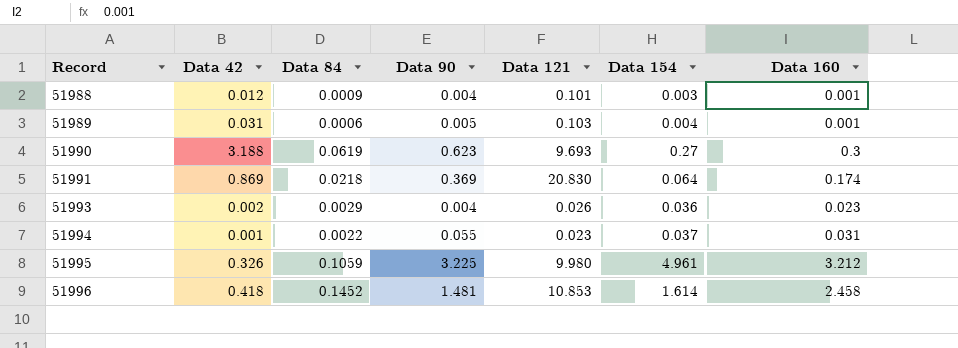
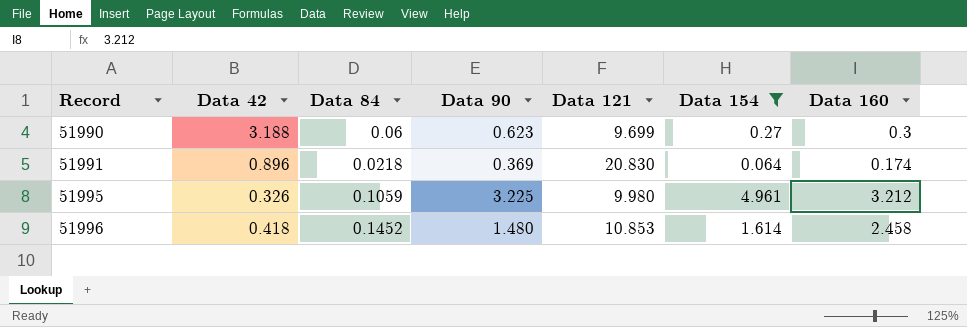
filter: none -> Data 154 >= 0.064
51990 | Data 84: 0.0619 -> 0.06
51990 | Data 121: 9.693 -> 9.699
51991 | Data 42: 0.869 -> 0.896
51996 | Data 90: 1.481 -> 1.480

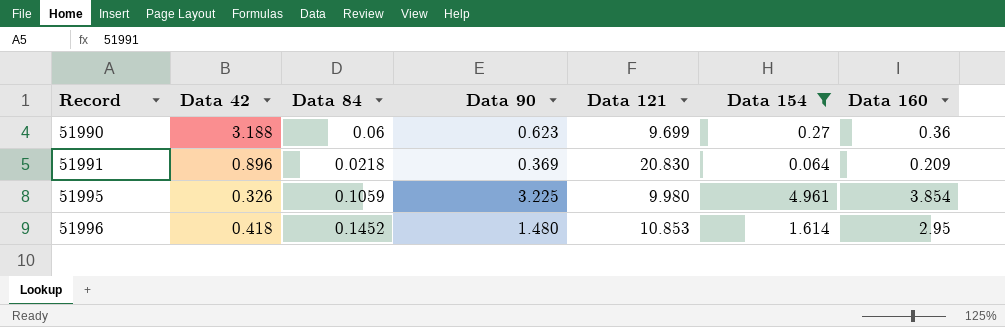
51990 | Data 160: 0.3 -> 0.36
51991 | Data 160: 0.174 -> 0.209
51995 | Data 160: 3.212 -> 3.854
51996 | Data 160: 2.458 -> 2.95

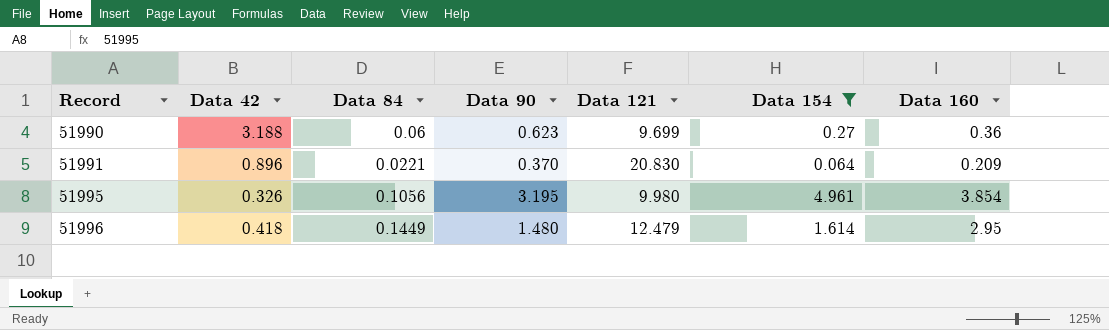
51991 | Data 84: 0.0218 -> 0.0221
51991 | Data 90: 0.369 -> 0.370
51995 | Data 84: 0.1059 -> 0.1056
51995 | Data 90: 3.225 -> 3.195
51996 | Data 84: 0.1452 -> 0.1449
51996 | Data 121: 10.853 -> 12.479

